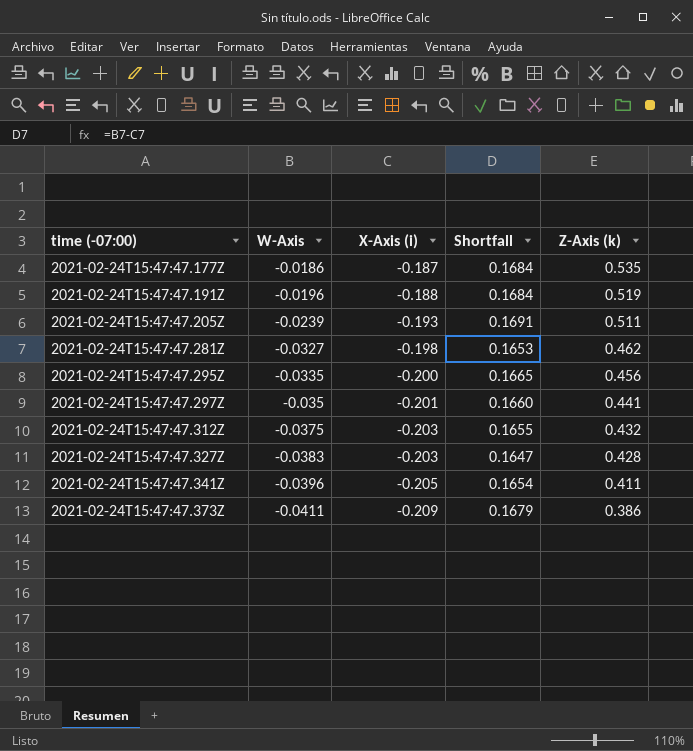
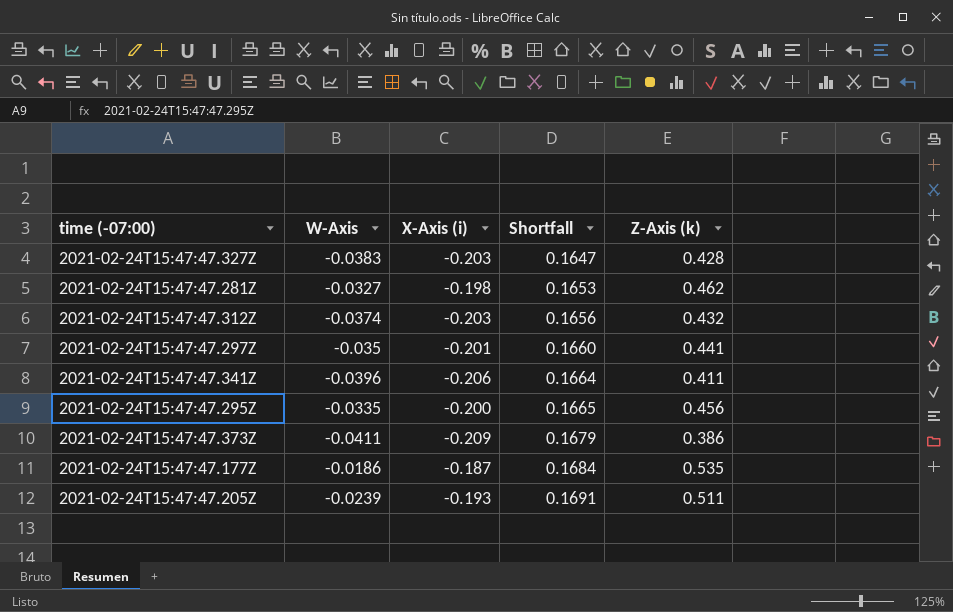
row order: time (-07:00) ascending -> Shortfall ascending
row 2021-02-24T15:47:47.191Z: -0.0196 | -0.188 | 0.1684 | 0.519 -> none
2021-02-24T15:47:47.312Z | W-Axis: -0.0375 -> -0.0374
2021-02-24T15:47:47.312Z | Shortfall: 0.1655 -> 0.1656
2021-02-24T15:47:47.341Z | X-Axis (i): -0.205 -> -0.206
2021-02-24T15:47:47.341Z | Shortfall: 0.1654 -> 0.1664

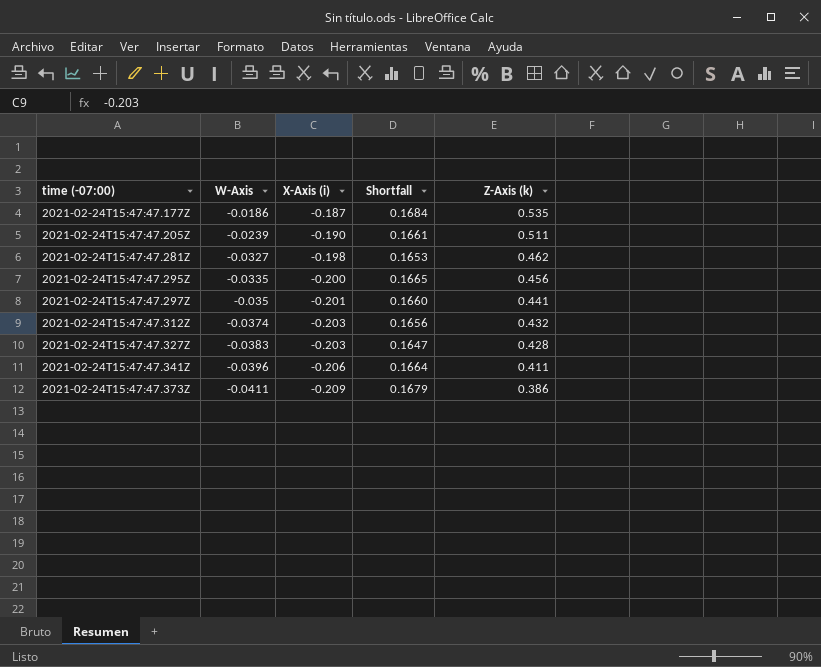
row order: Shortfall ascending -> time (-07:00) ascending
2021-02-24T15:47:47.205Z | X-Axis (i): -0.193 -> -0.190
2021-02-24T15:47:47.205Z | Shortfall: 0.1691 -> 0.1661

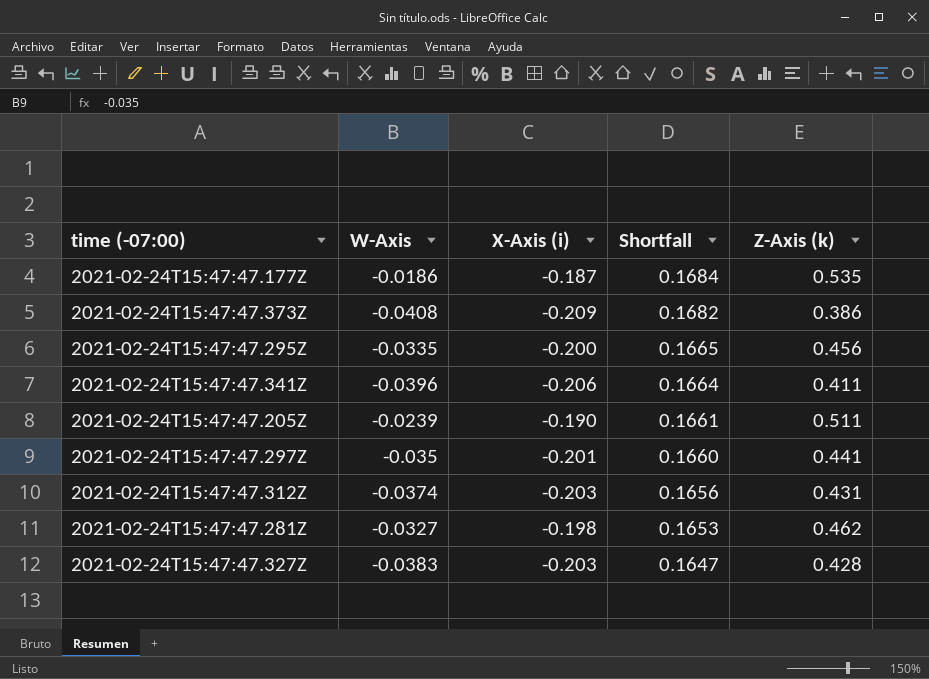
row order: time (-07:00) ascending -> Shortfall descending
2021-02-24T15:47:47.373Z | W-Axis: -0.0411 -> -0.0408
2021-02-24T15:47:47.373Z | Shortfall: 0.1679 -> 0.1682
2021-02-24T15:47:47.312Z | Z-Axis (k): 0.432 -> 0.431

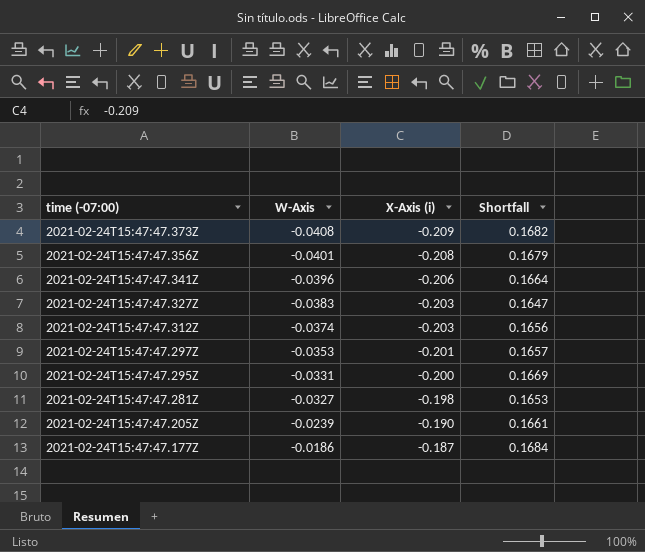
row order: Shortfall descending -> time (-07:00) descending
column Z-Axis (k) | position: 5 -> none
row 2021-02-24T15:47:47.356Z: none -> -0.0401 | -0.208 | 0.1679
2021-02-24T15:47:47.297Z | W-Axis: -0.035 -> -0.0353
2021-02-24T15:47:47.297Z | Shortfall: 0.1660 -> 0.1657
2021-02-24T15:47:47.295Z | W-Axis: -0.0335 -> -0.0331
2021-02-24T15:47:47.295Z | Shortfall: 0.1665 -> 0.1669

